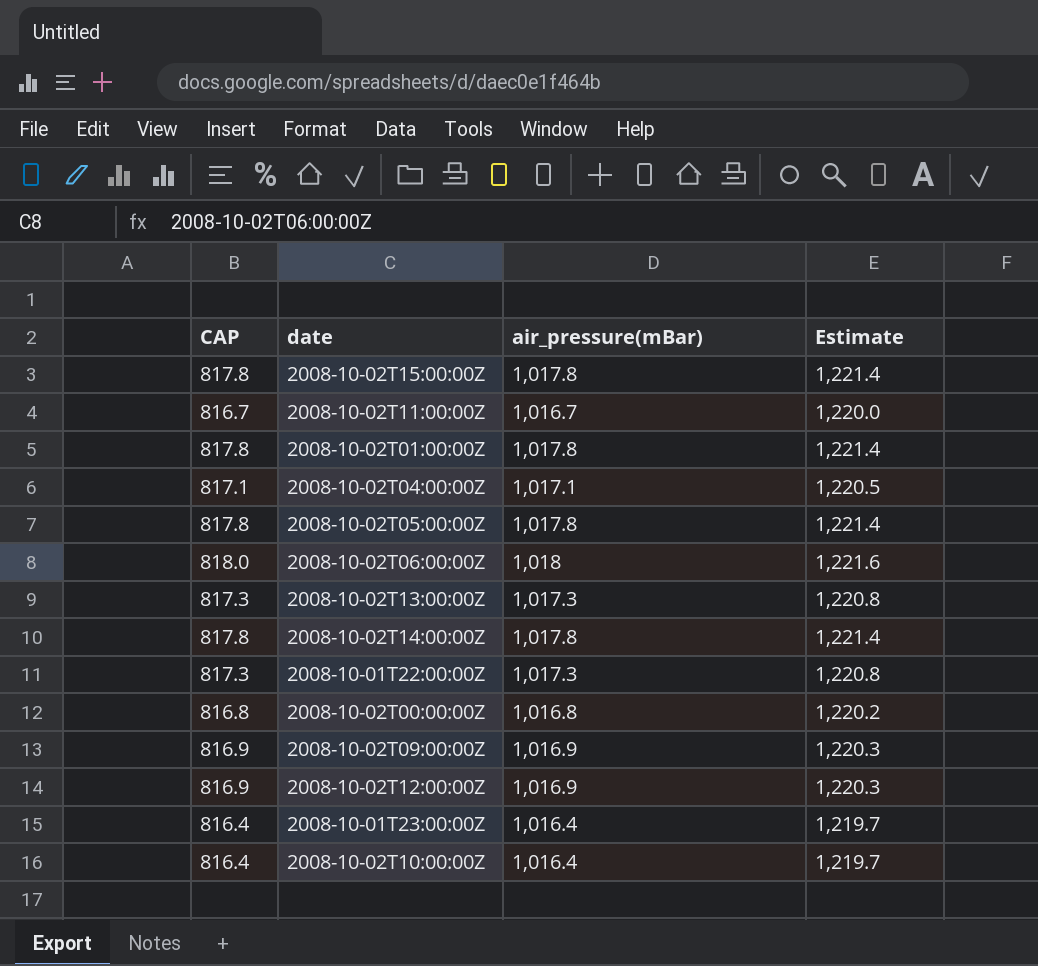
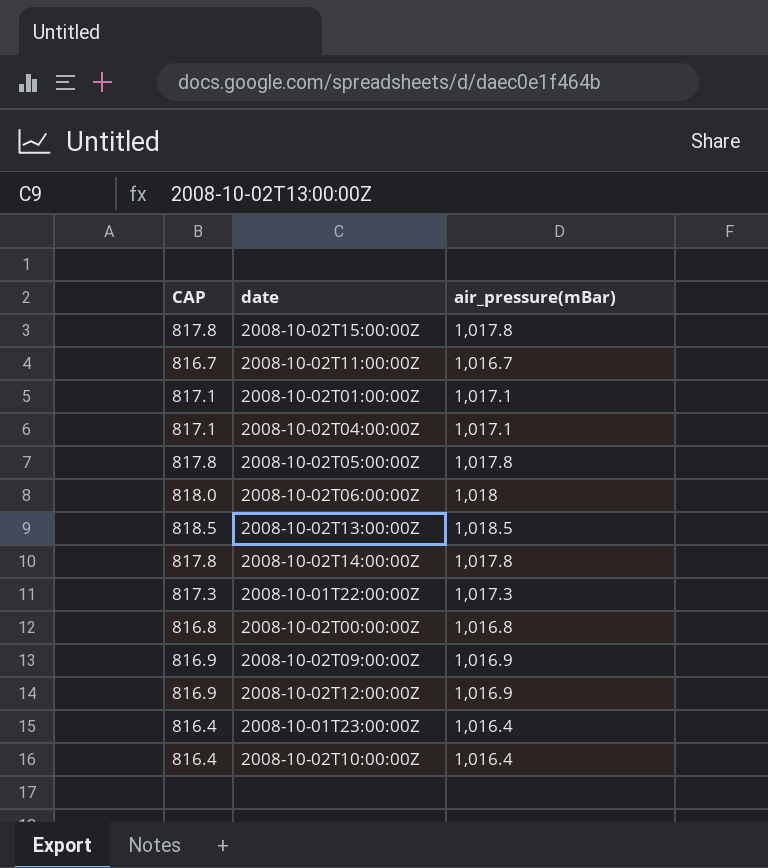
column Estimate | formula: [air_pressure(mBar)] * 1.2 -> none
2008-10-02T01:00:00Z | CAP: 817.8 -> 817.1
2008-10-02T01:00:00Z | air_pressure(mBar): 1,017.8 -> 1,017.1
2008-10-02T13:00:00Z | CAP: 817.3 -> 818.5
2008-10-02T13:00:00Z | air_pressure(mBar): 1,017.3 -> 1,018.5

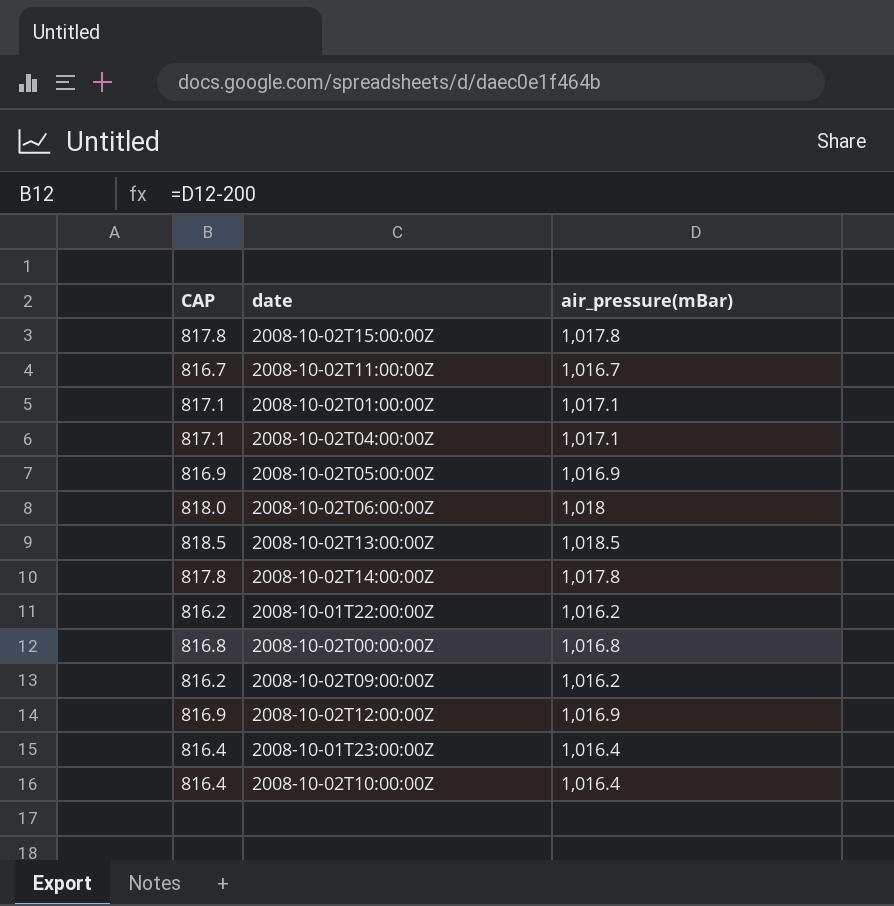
2008-10-02T05:00:00Z | CAP: 817.8 -> 816.9
2008-10-02T05:00:00Z | air_pressure(mBar): 1,017.8 -> 1,016.9
2008-10-01T22:00:00Z | CAP: 817.3 -> 816.2
2008-10-01T22:00:00Z | air_pressure(mBar): 1,017.3 -> 1,016.2
2008-10-02T09:00:00Z | CAP: 816.9 -> 816.2
2008-10-02T09:00:00Z | air_pressure(mBar): 1,016.9 -> 1,016.2

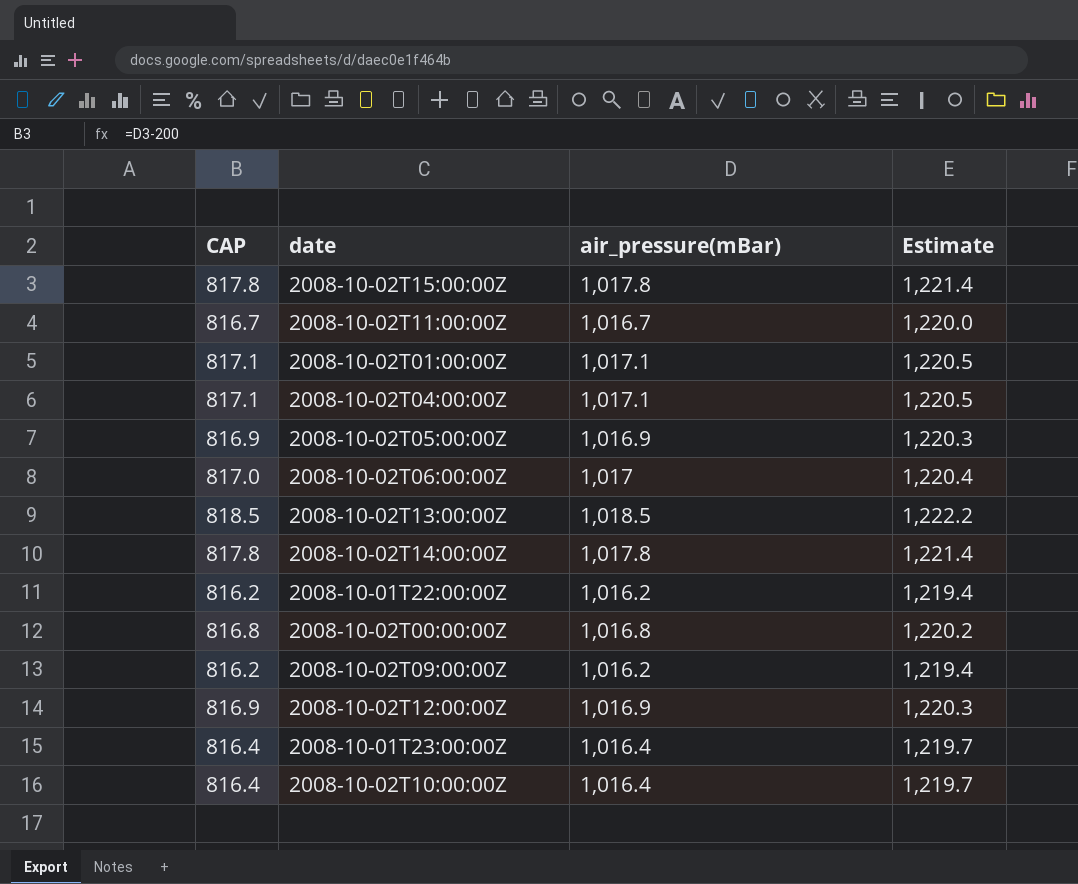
column Estimate | formula: none -> [air_pressure(mBar)] * 1.2
2008-10-02T06:00:00Z | CAP: 818.0 -> 817.0
2008-10-02T06:00:00Z | air_pressure(mBar): 1,018 -> 1,017

